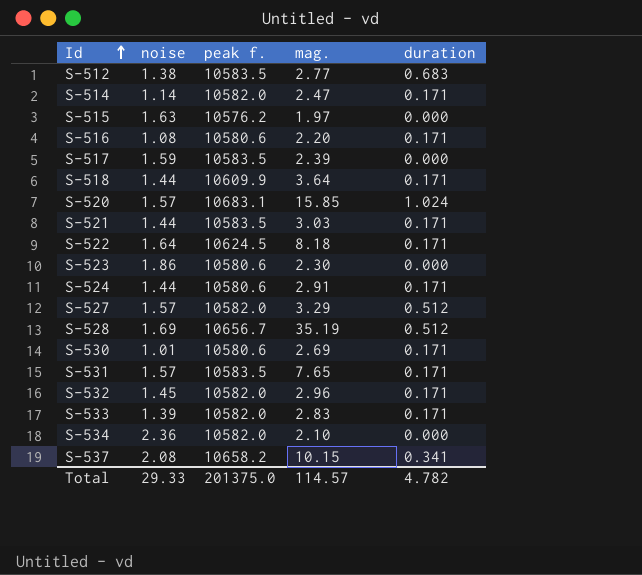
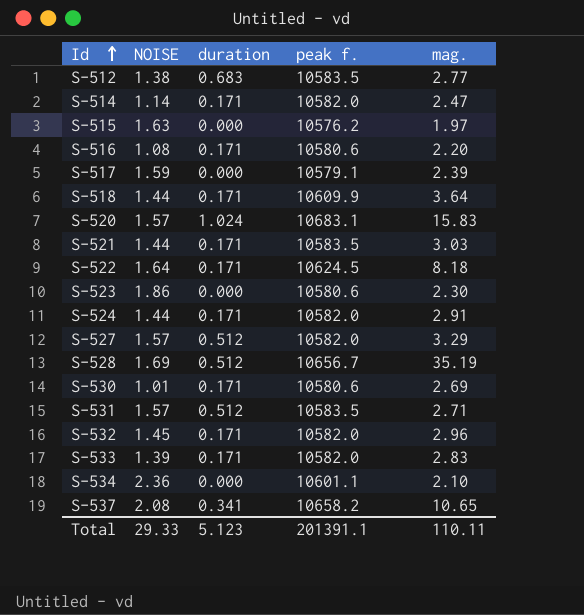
column name: noise -> NOISE
column duration | position: 5 -> 3
S-517 | peak f.: 10583.5 -> 10579.1
S-520 | mag.: 15.85 -> 15.83
S-524 | peak f.: 10580.6 -> 10582.0
S-531 | duration: 0.171 -> 0.512
S-531 | mag.: 7.65 -> 2.71
S-534 | peak f.: 10582.0 -> 10601.1
S-537 | mag.: 10.15 -> 10.65
Total | duration: 4.782 -> 5.123
Total | peak f.: 201375.0 -> 201391.1
Total | mag.: 114.57 -> 110.11

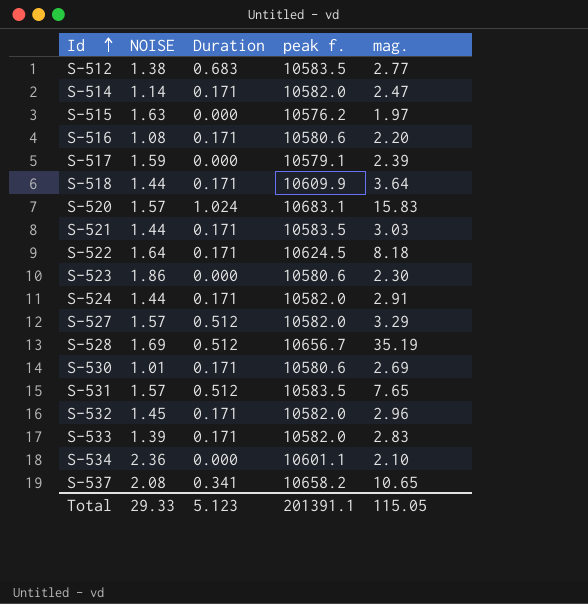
column name: duration -> Duration
S-531 | mag.: 2.71 -> 7.65
Total | mag.: 110.11 -> 115.05

